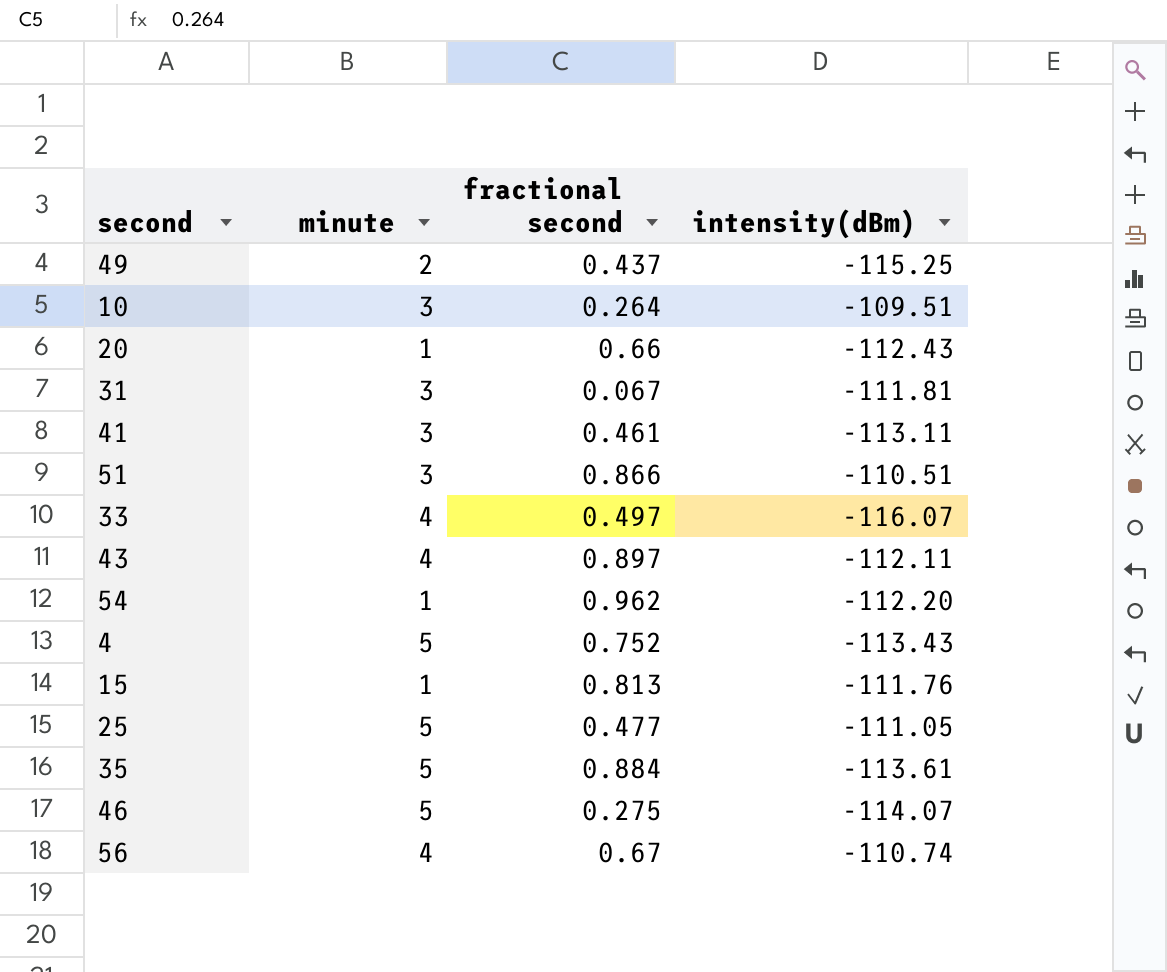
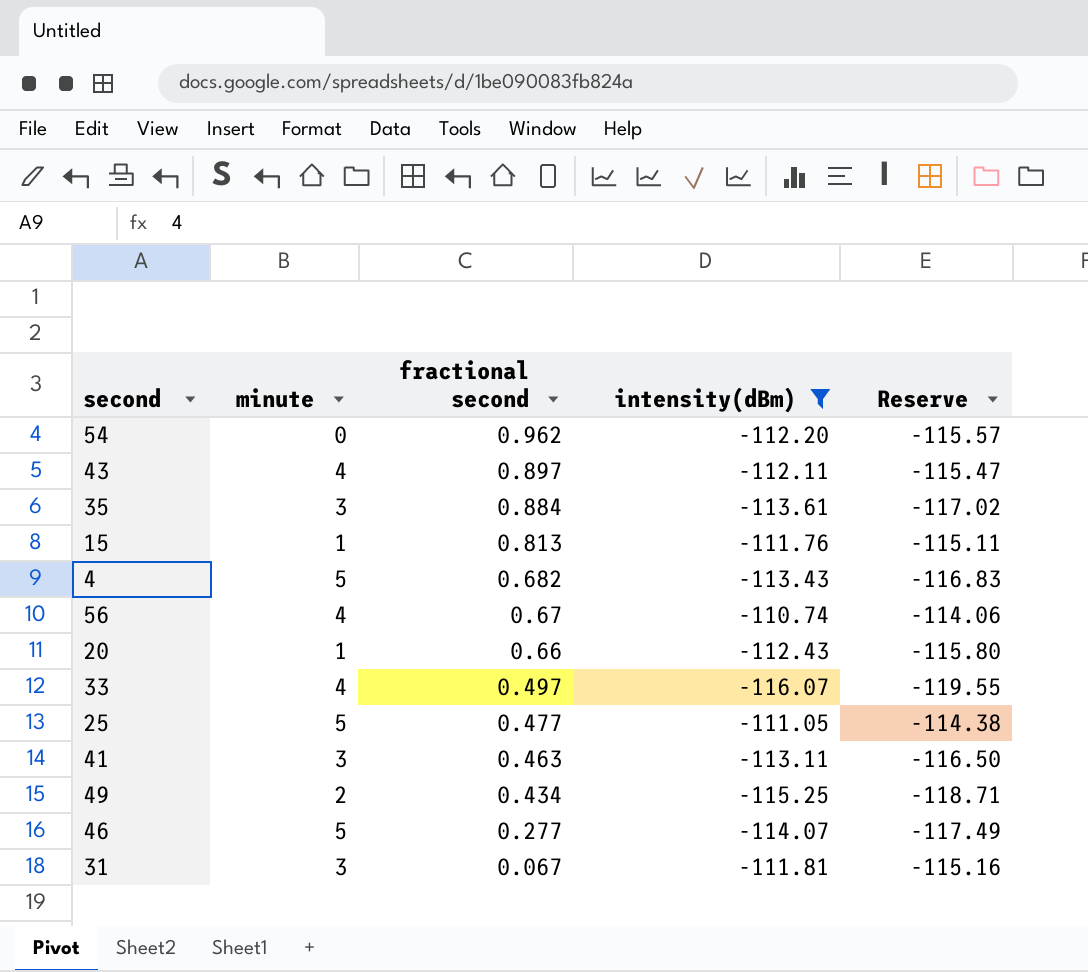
filter: none -> intensity(dBm) <= -110.74
row order: none -> fractional second descending
column Reserve | formula: none -> [intensity(dBm)] * 1.03
54 | minute: 1 -> 0
35 | minute: 5 -> 3
4 | fractional second: 0.752 -> 0.682
41 | fractional second: 0.461 -> 0.463
49 | fractional second: 0.437 -> 0.434
46 | fractional second: 0.275 -> 0.277

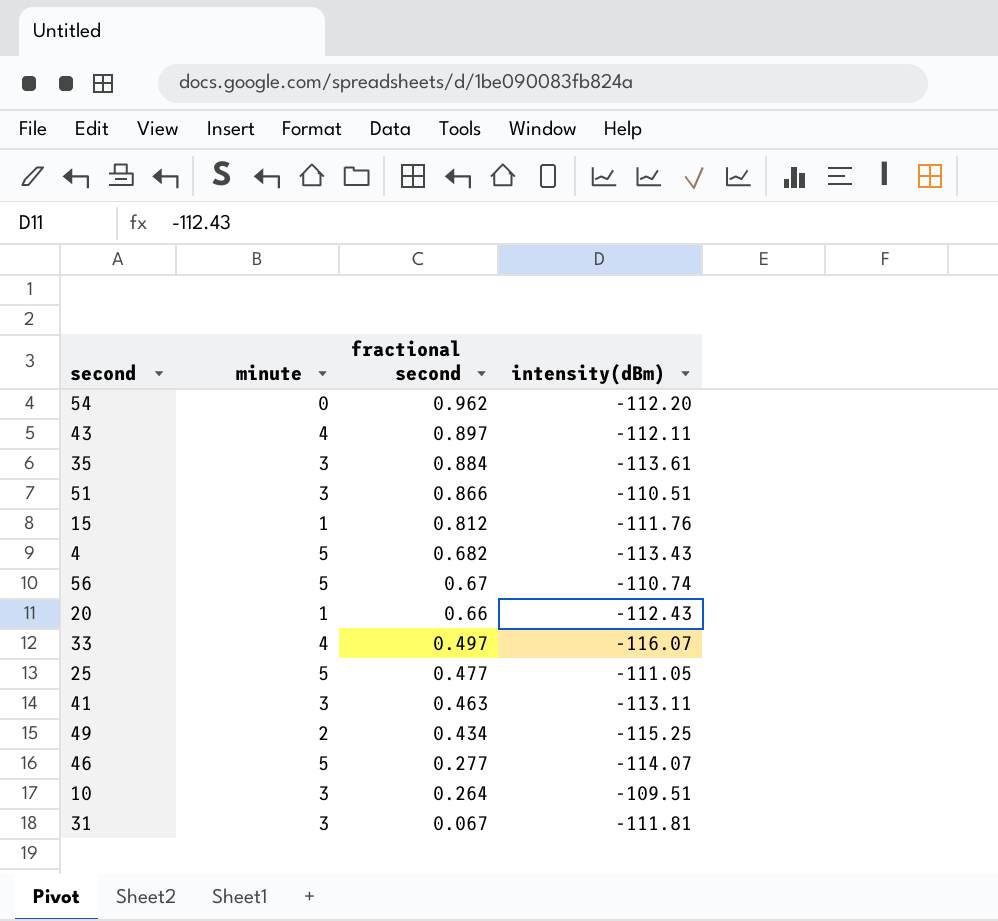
filter: intensity(dBm) <= -110.74 -> none
column Reserve | formula: [intensity(dBm)] * 1.03 -> none
15 | fractional second: 0.813 -> 0.812
56 | minute: 4 -> 5

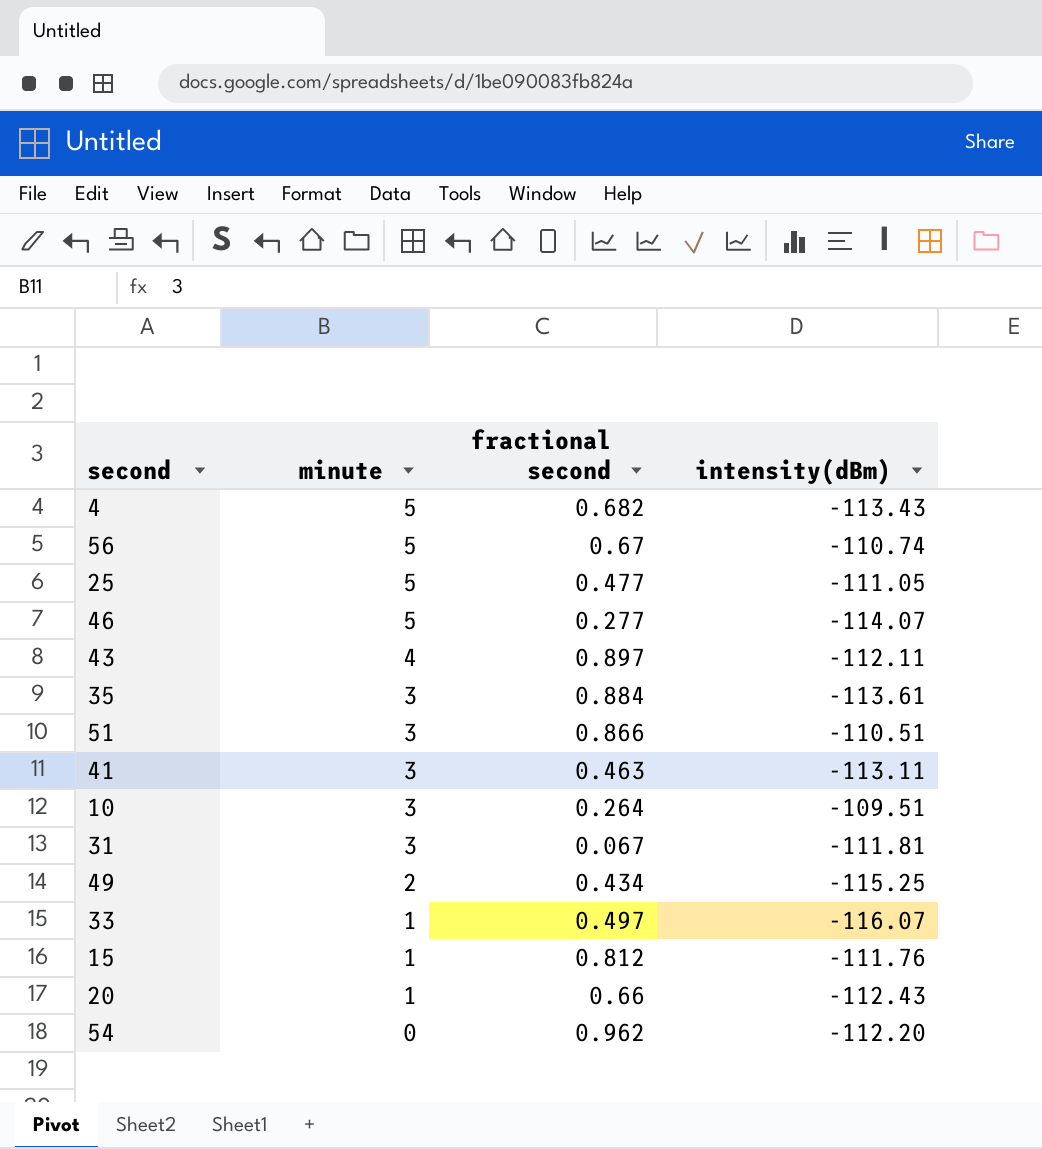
row order: fractional second descending -> minute descending
33 | minute: 4 -> 1

